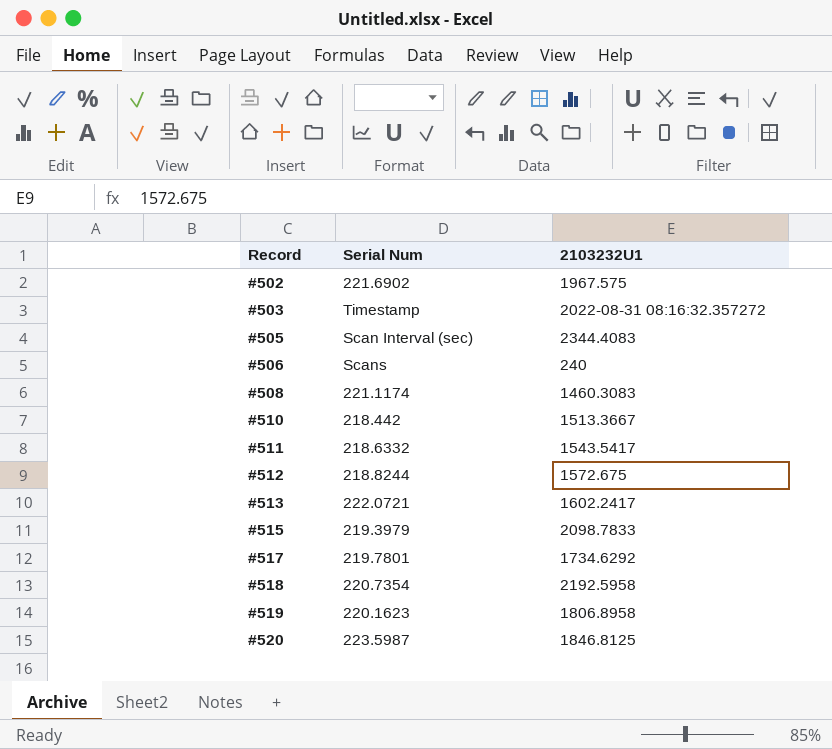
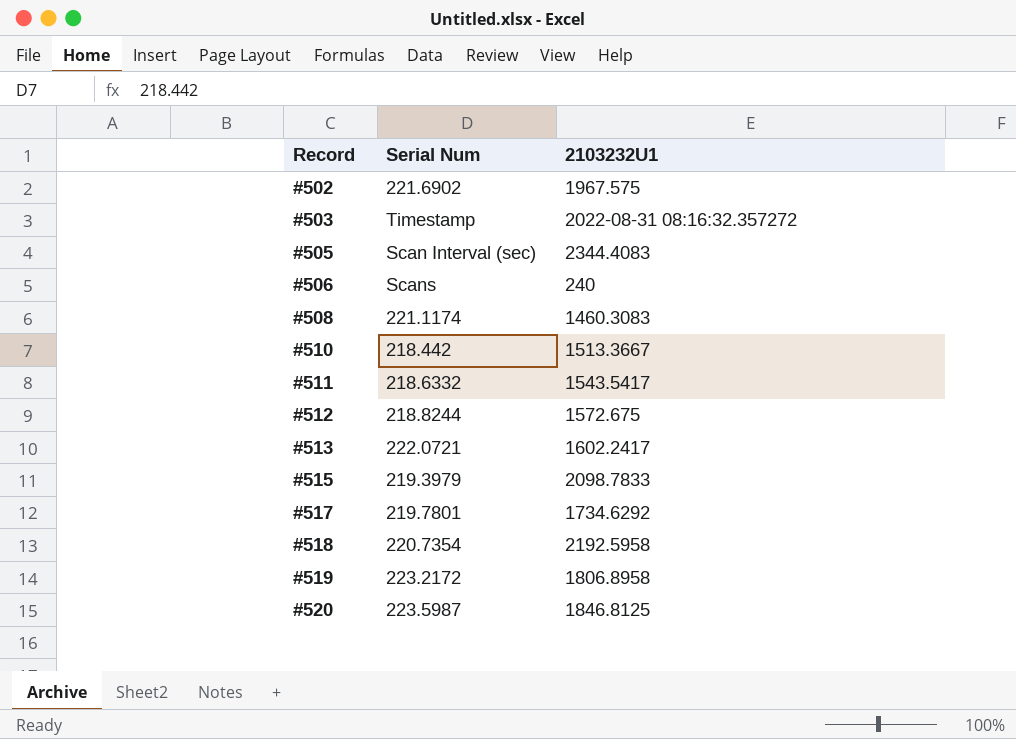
#519 | Serial Num: 220.1623 -> 223.2172

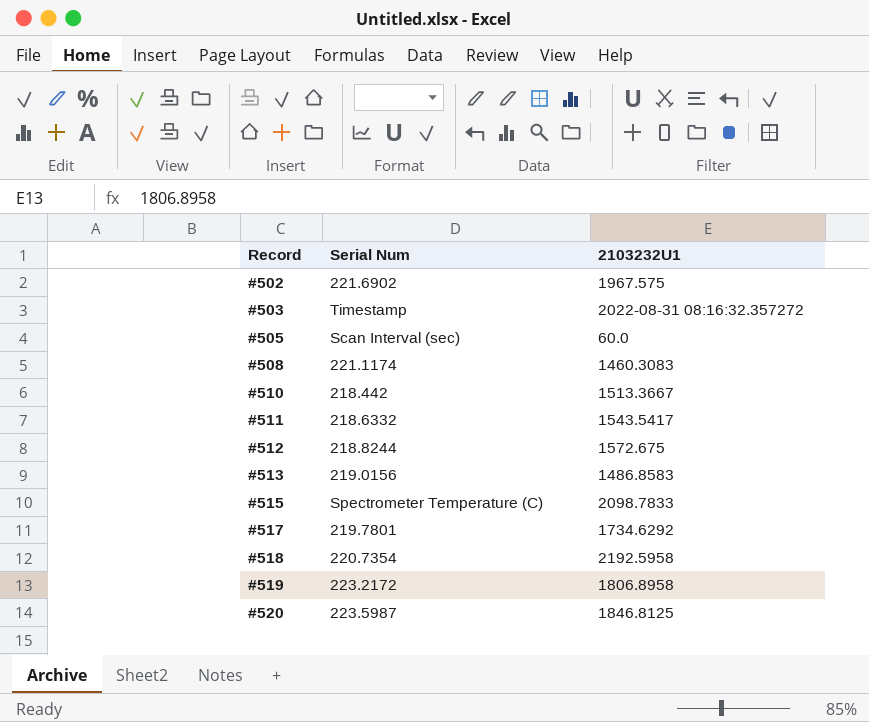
row #506: Scans | 240 -> none
#505 | 2103232U1: 2344.4083 -> 60.0
#513 | Serial Num: 222.0721 -> 219.0156
#513 | 2103232U1: 1602.2417 -> 1486.8583
#515 | Serial Num: 219.3979 -> Spectrometer Temperature (C)

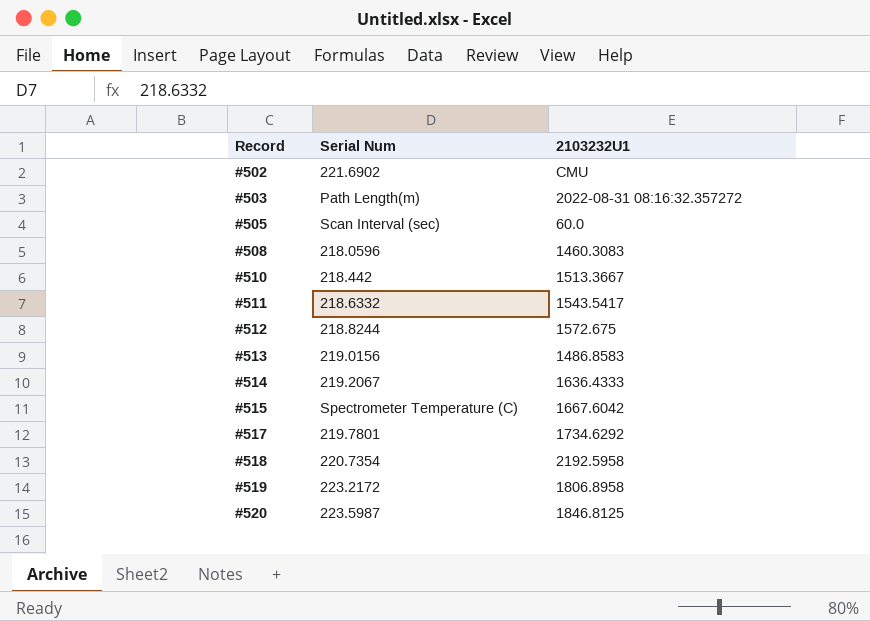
#502 | 2103232U1: 1967.575 -> CMU
#503 | Serial Num: Timestamp -> Path Length(m)
#508 | Serial Num: 221.1174 -> 218.0596
row #514: none -> 219.2067 | 1636.4333
#515 | 2103232U1: 2098.7833 -> 1667.6042

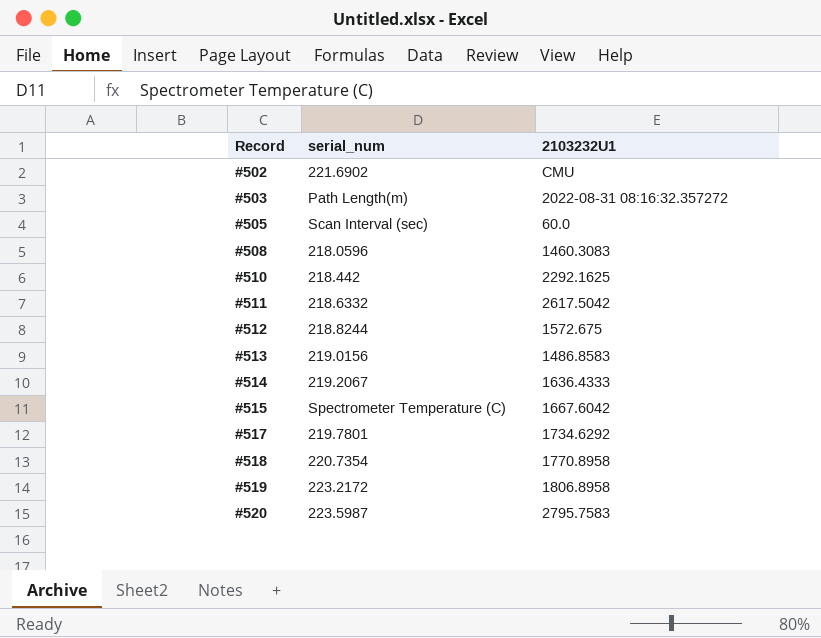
column name: Serial Num -> serial_num
#510 | 2103232U1: 1513.3667 -> 2292.1625
#511 | 2103232U1: 1543.5417 -> 2617.5042
#518 | 2103232U1: 2192.5958 -> 1770.8958
#520 | 2103232U1: 1846.8125 -> 2795.7583

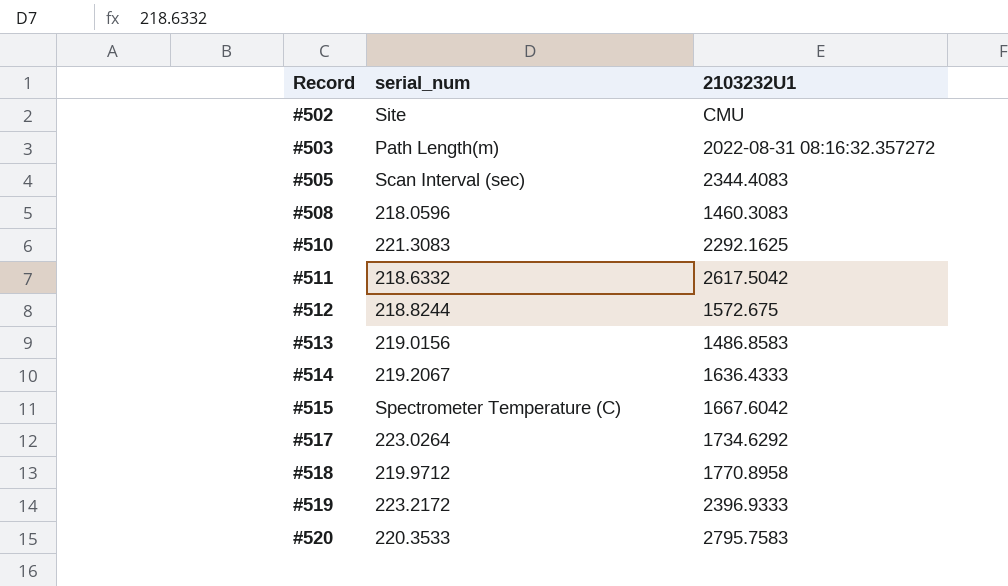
#502 | serial_num: 221.6902 -> Site
#505 | 2103232U1: 60.0 -> 2344.4083
#510 | serial_num: 218.442 -> 221.3083
#517 | serial_num: 219.7801 -> 223.0264
#518 | serial_num: 220.7354 -> 219.9712
#519 | 2103232U1: 1806.8958 -> 2396.9333
#520 | serial_num: 223.5987 -> 220.3533

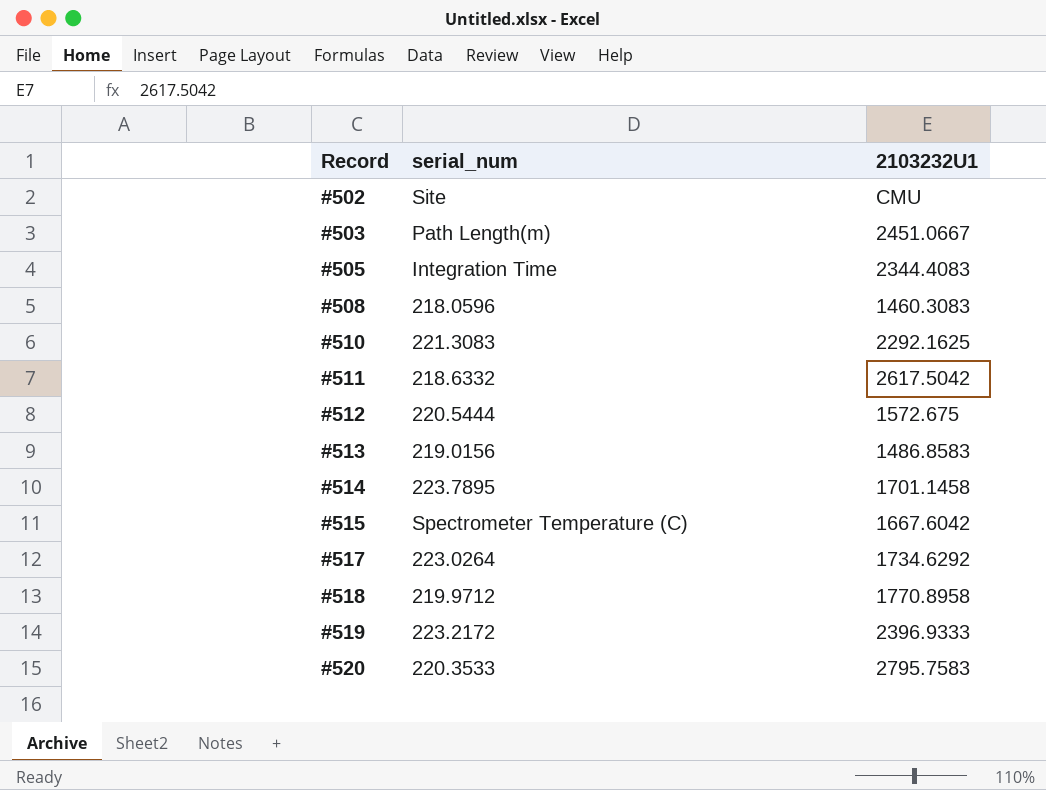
#503 | 2103232U1: 2022-08-31 08:16:32.357272 -> 2451.0667
#505 | serial_num: Scan Interval (sec) -> Integration Time
#512 | serial_num: 218.8244 -> 220.5444
#514 | serial_num: 219.2067 -> 223.7895
#514 | 2103232U1: 1636.4333 -> 1701.1458

